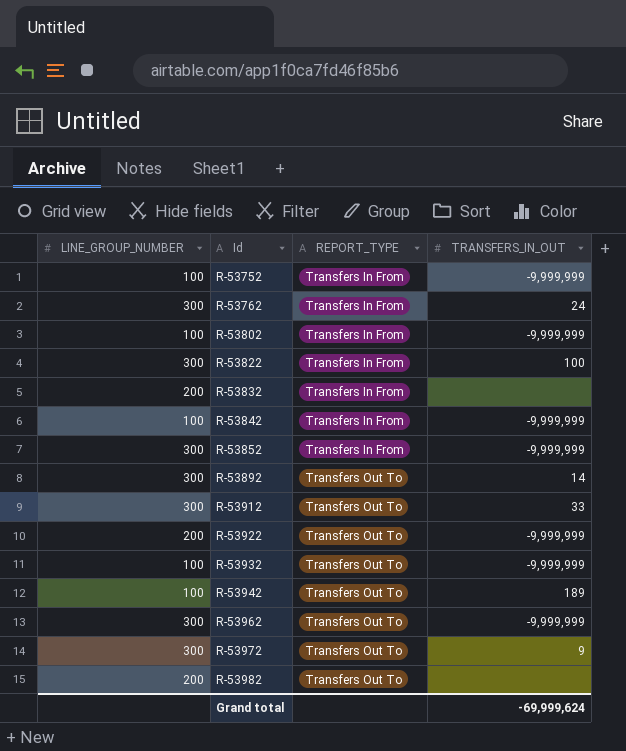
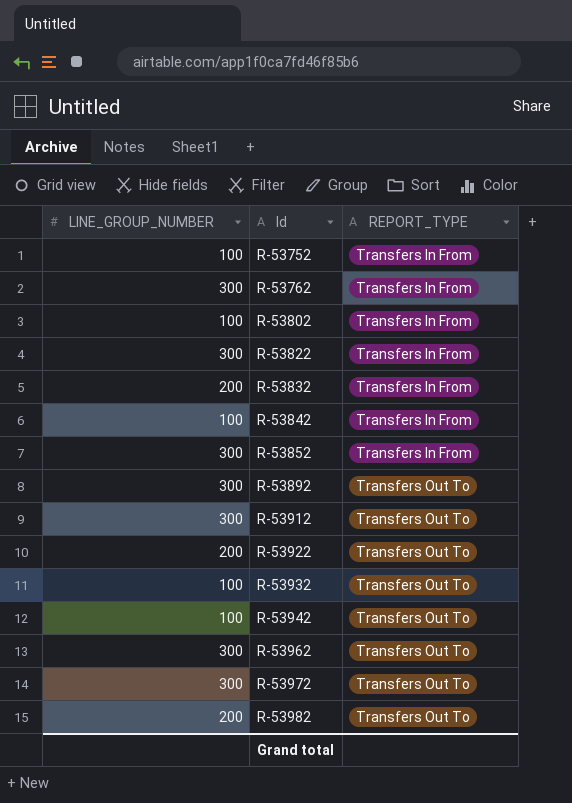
column TRANSFERS_IN_OUT | position: 4 -> none

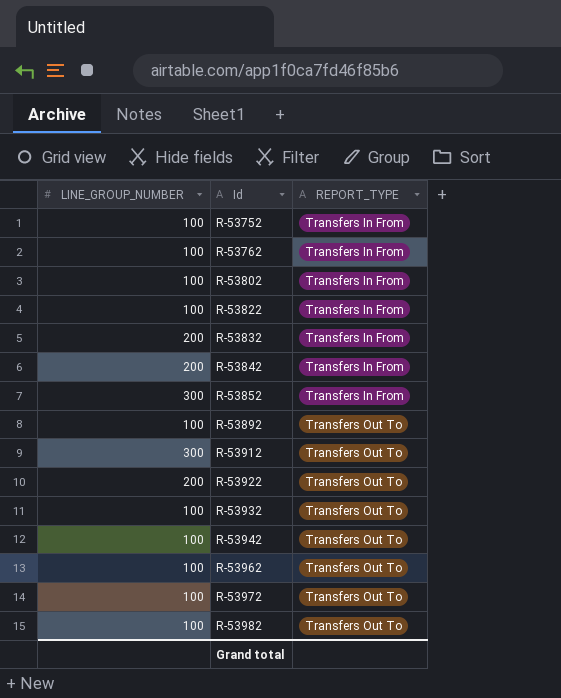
R-53762 | LINE_GROUP_NUMBER: 300 -> 100
R-53822 | LINE_GROUP_NUMBER: 300 -> 100
R-53842 | LINE_GROUP_NUMBER: 100 -> 200
R-53892 | LINE_GROUP_NUMBER: 300 -> 100
R-53962 | LINE_GROUP_NUMBER: 300 -> 100
R-53972 | LINE_GROUP_NUMBER: 300 -> 100
R-53982 | LINE_GROUP_NUMBER: 200 -> 100

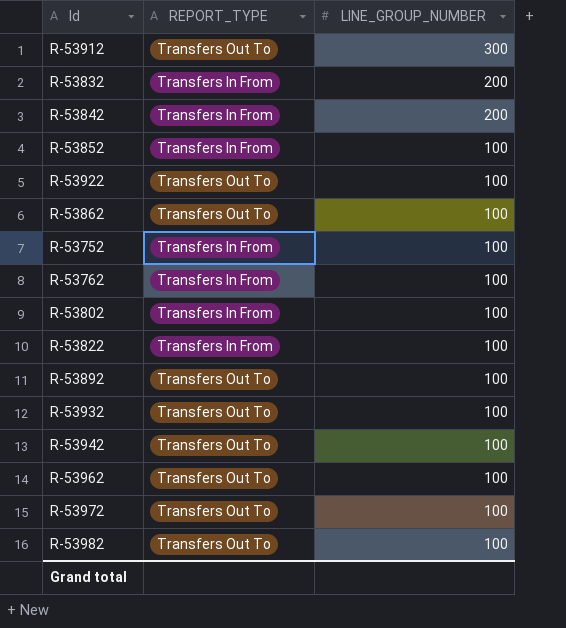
row order: Id ascending -> LINE_GROUP_NUMBER descending
column LINE_GROUP_NUMBER | position: 1 -> 3
R-53852 | LINE_GROUP_NUMBER: 300 -> 100
R-53922 | LINE_GROUP_NUMBER: 200 -> 100
row R-53862: none -> Transfers Out To | 100

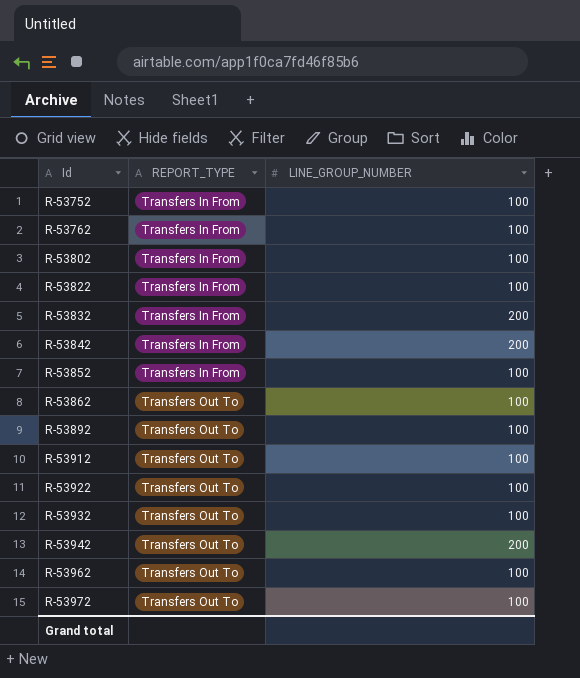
row order: LINE_GROUP_NUMBER descending -> Id ascending
row R-53982: Transfers Out To | 100 -> none
R-53912 | LINE_GROUP_NUMBER: 300 -> 100
R-53942 | LINE_GROUP_NUMBER: 100 -> 200

